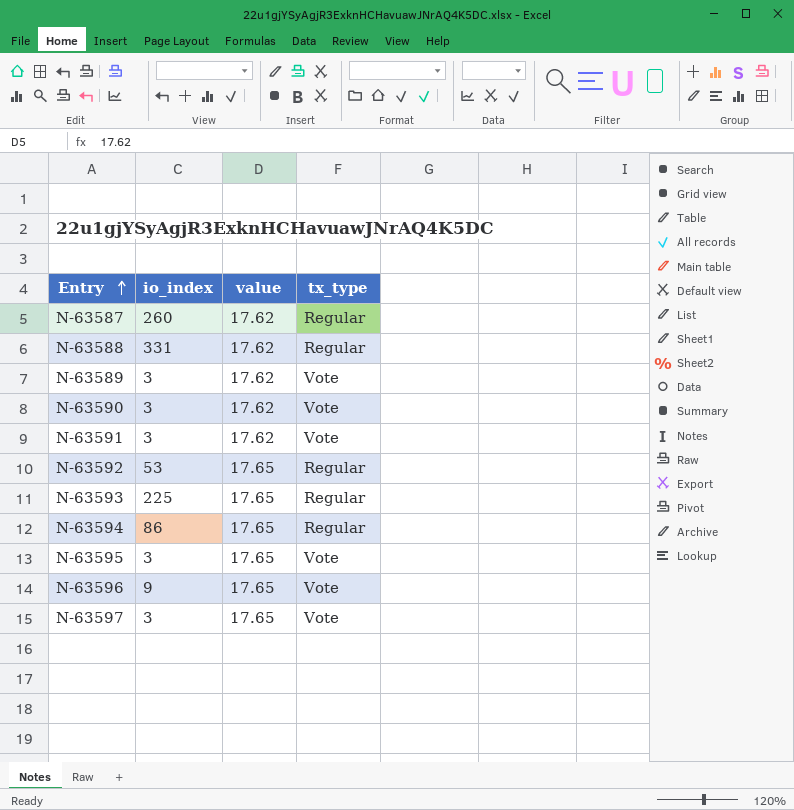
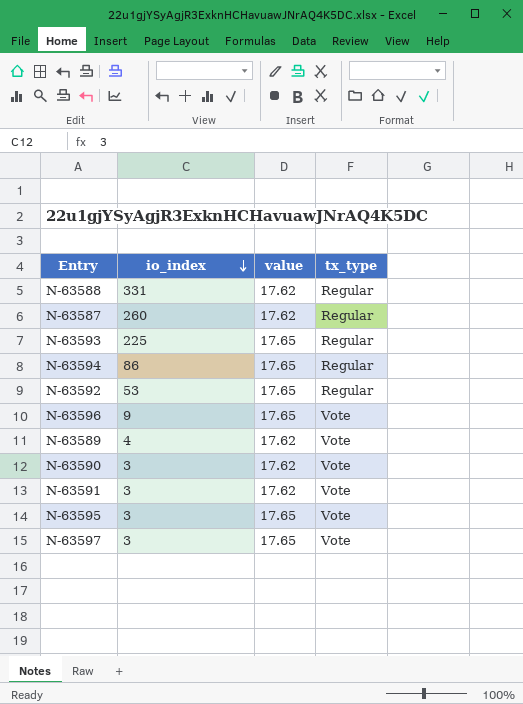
row order: Entry ascending -> io_index descending
N-63589 | io_index: 3 -> 4

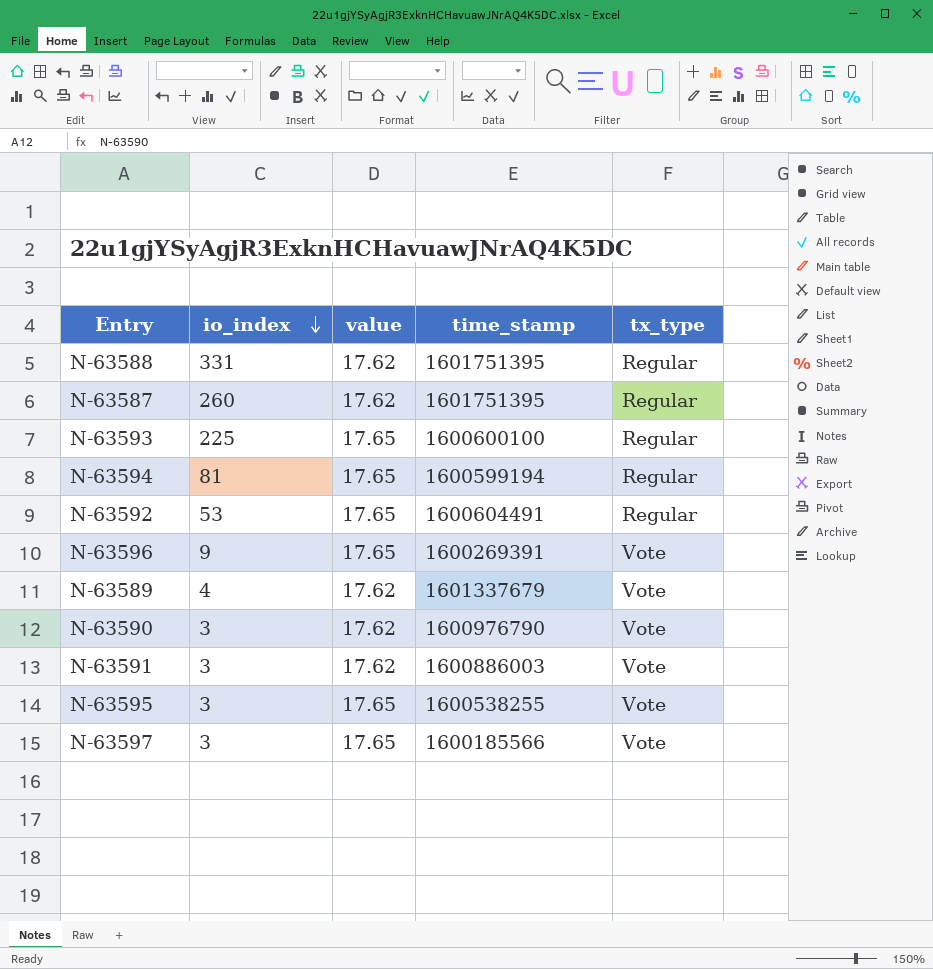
column time_stamp | position: none -> 4
N-63594 | io_index: 86 -> 81

